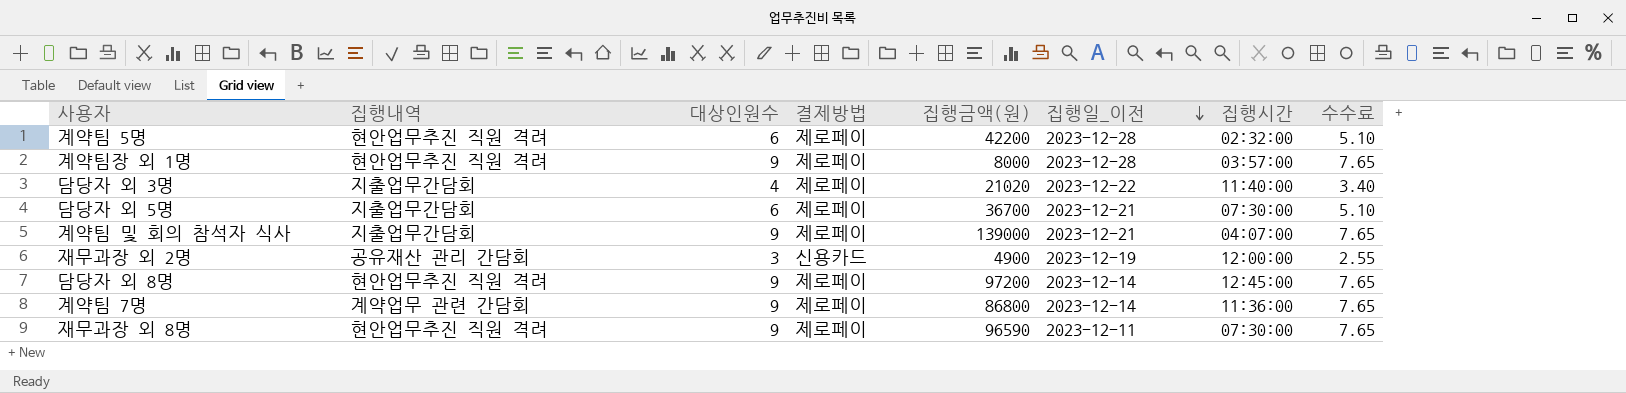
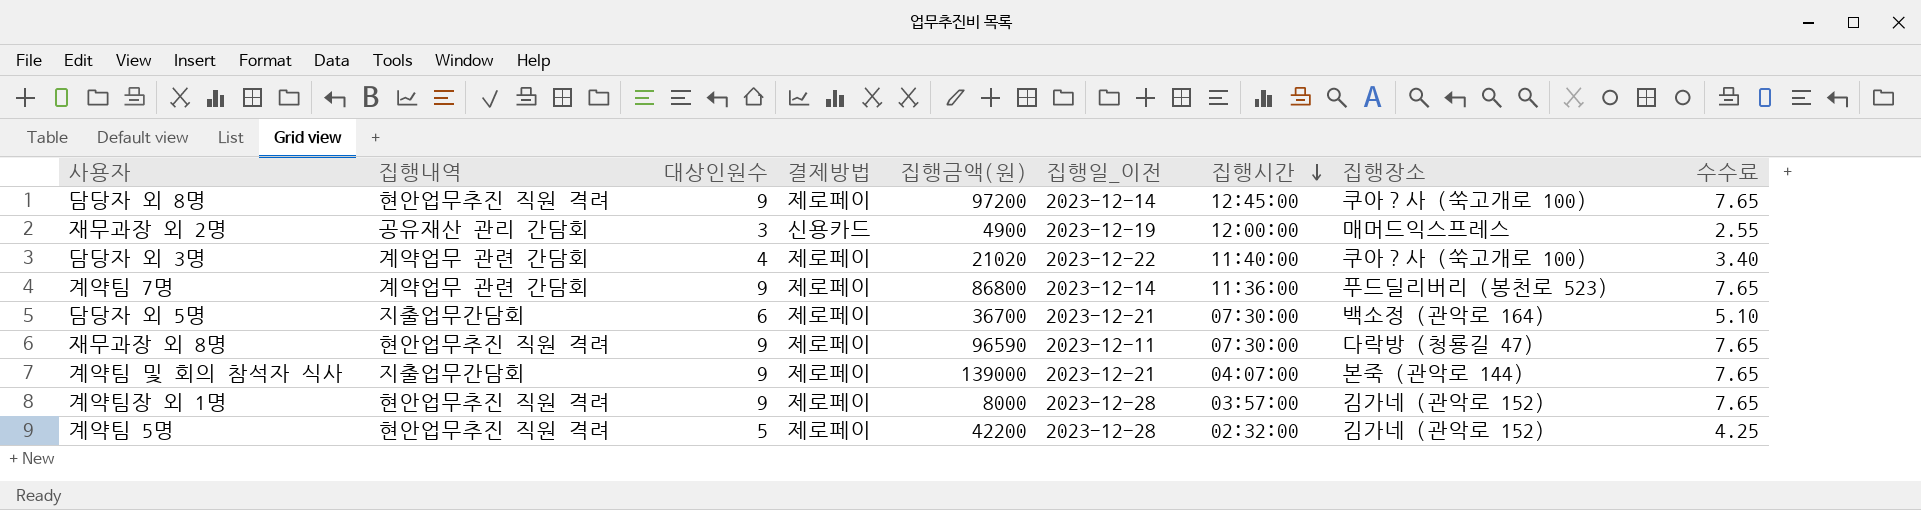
row order: 집행일_이전 descending -> 집행시간 descending
column 집행장소 | position: none -> 8
담당자 외 3명 | 집행내역: 지출업무간담회 -> 계약업무 관련 간담회
계약팀 5명 | 대상인원수: 6 -> 5
계약팀 5명 | 수수료: 5.10 -> 4.25

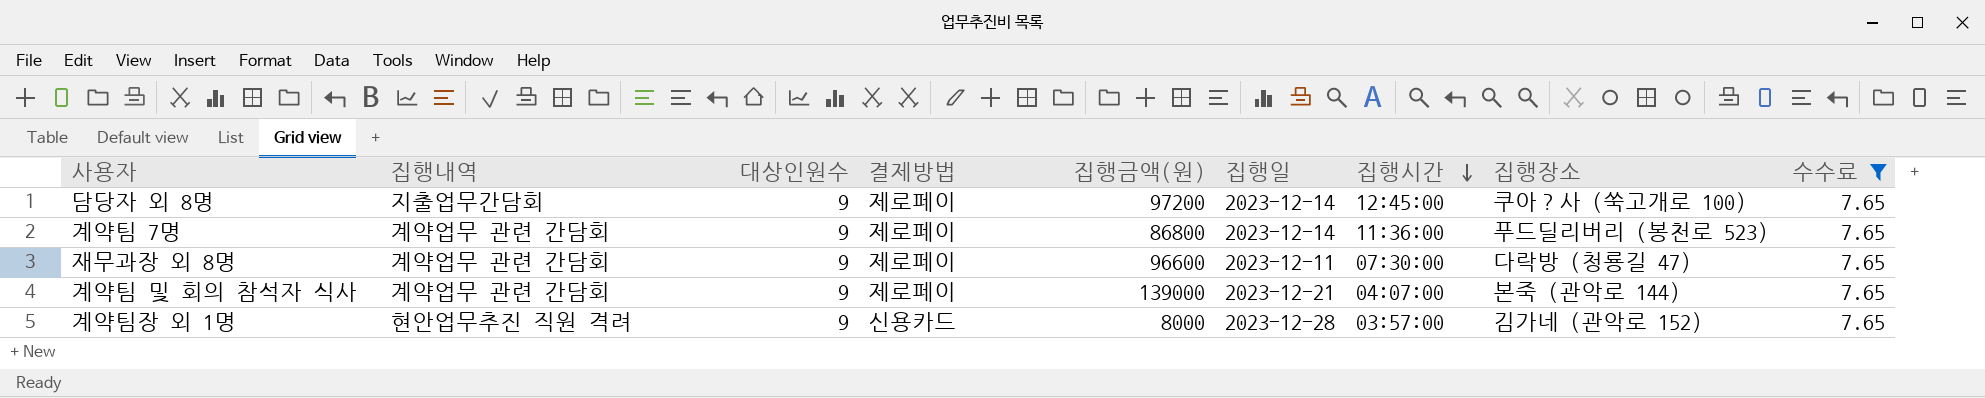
filter: none -> 수수료 = 7.65
column name: 집행일_이전 -> 집행일
담당자 외 8명 | 집행내역: 현안업무추진 직원 격려 -> 지출업무간담회
재무과장 외 8명 | 집행내역: 현안업무추진 직원 격려 -> 계약업무 관련 간담회
재무과장 외 8명 | 집행금액(원): 96590 -> 96600
계약팀 및 회의 참석자 식사 | 집행내역: 지출업무간담회 -> 계약업무 관련 간담회
계약팀장 외 1명 | 결제방법: 제로페이 -> 신용카드

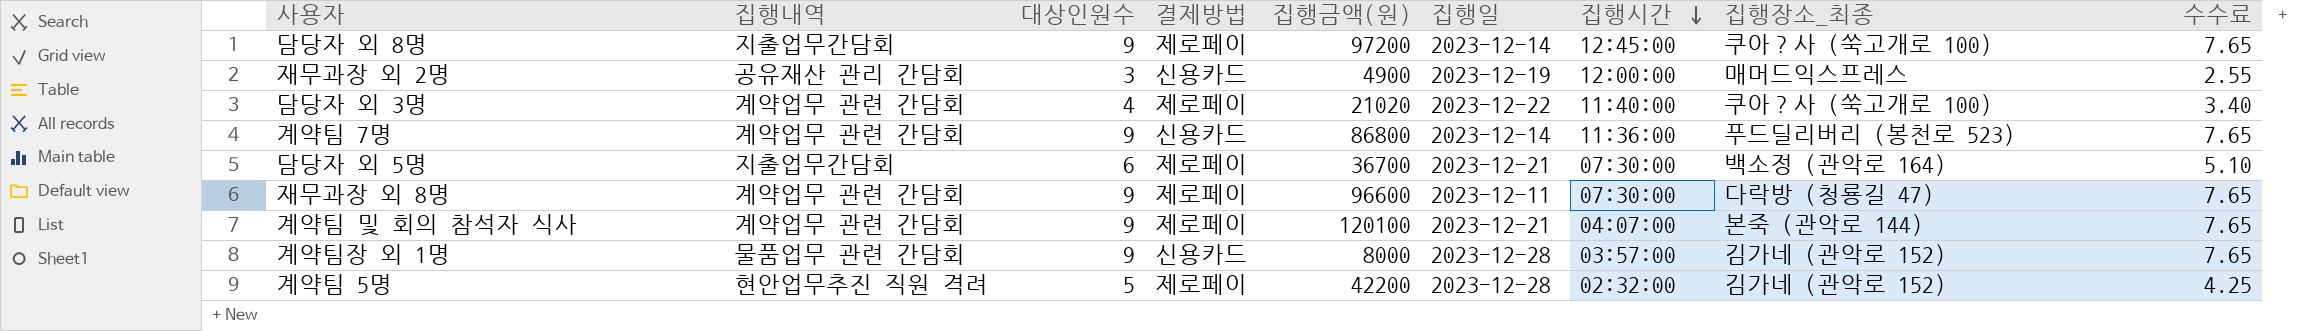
filter: 수수료 = 7.65 -> none
column name: 집행장소 -> 집행장소_최종
계약팀 7명 | 결제방법: 제로페이 -> 신용카드
계약팀 및 회의 참석자 식사 | 집행금액(원): 139000 -> 120100
계약팀장 외 1명 | 집행내역: 현안업무추진 직원 격려 -> 물품업무 관련 간담회

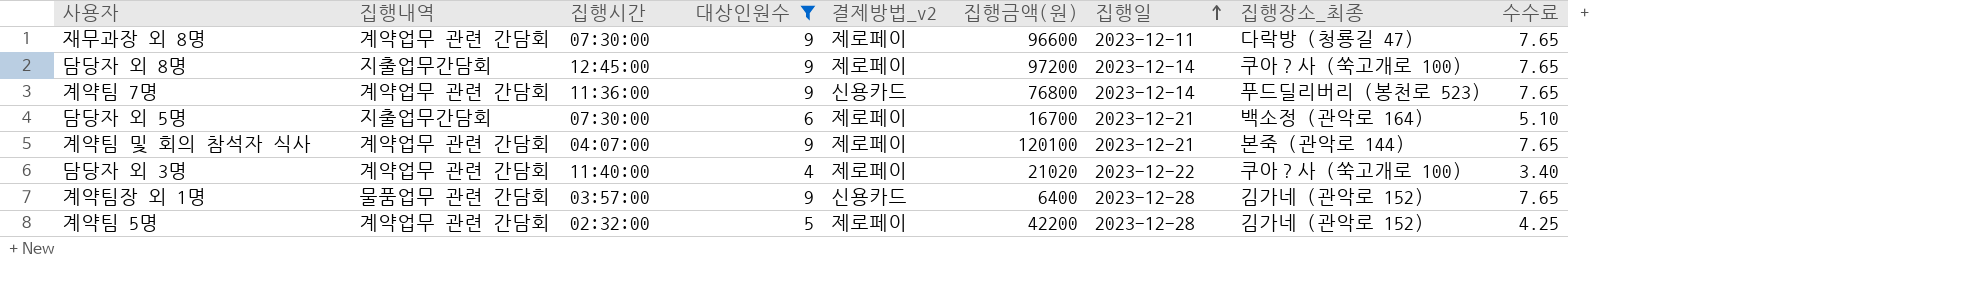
filter: none -> 대상인원수 != 3
row order: 집행시간 descending -> 집행일 ascending
column 집행시간 | position: 7 -> 3
column name: 결제방법 -> 결제방법_v2
계약팀 7명 | 집행금액(원): 86800 -> 76800
담당자 외 5명 | 집행금액(원): 36700 -> 16700
계약팀장 외 1명 | 집행금액(원): 8000 -> 6400
계약팀 5명 | 집행내역: 현안업무추진 직원 격려 -> 계약업무 관련 간담회

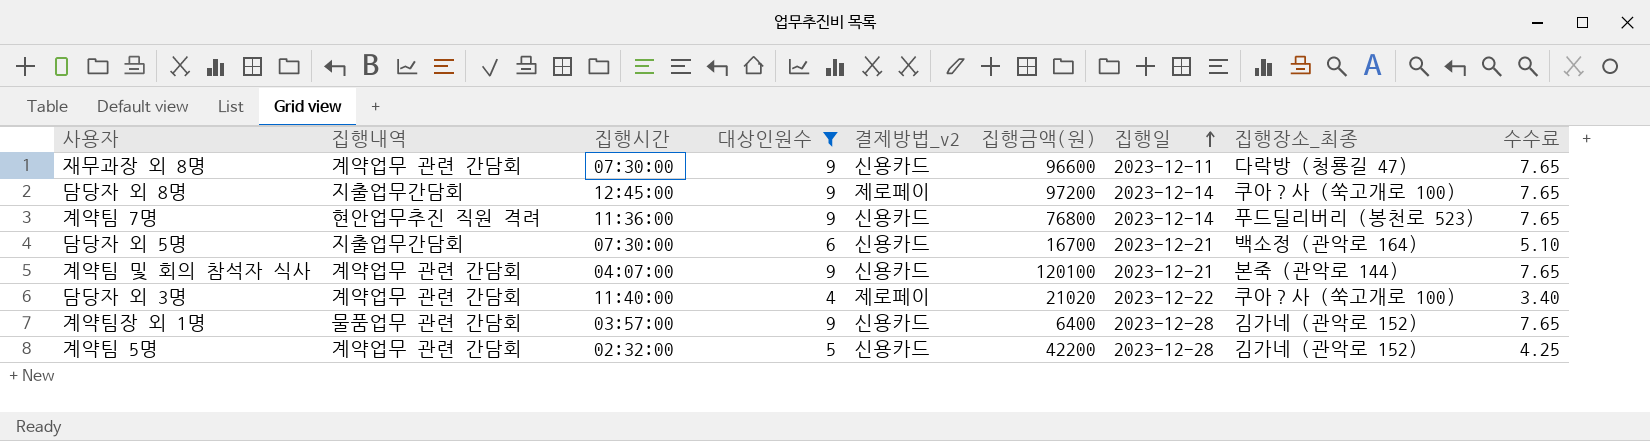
재무과장 외 8명 | 결제방법_v2: 제로페이 -> 신용카드
계약팀 7명 | 집행내역: 계약업무 관련 간담회 -> 현안업무추진 직원 격려
담당자 외 5명 | 결제방법_v2: 제로페이 -> 신용카드
계약팀 및 회의 참석자 식사 | 결제방법_v2: 제로페이 -> 신용카드
계약팀 5명 | 결제방법_v2: 제로페이 -> 신용카드

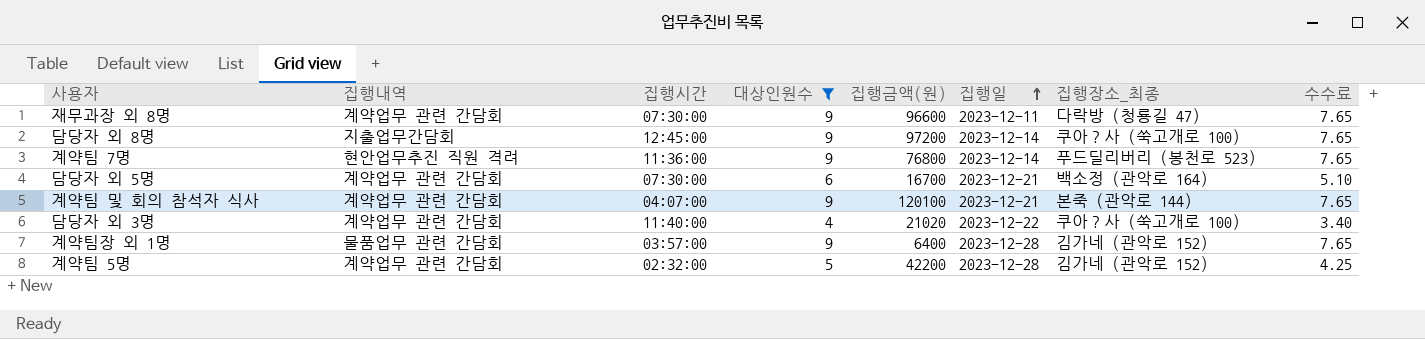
column 결제방법_v2 | position: 5 -> none
담당자 외 5명 | 집행내역: 지출업무간담회 -> 계약업무 관련 간담회

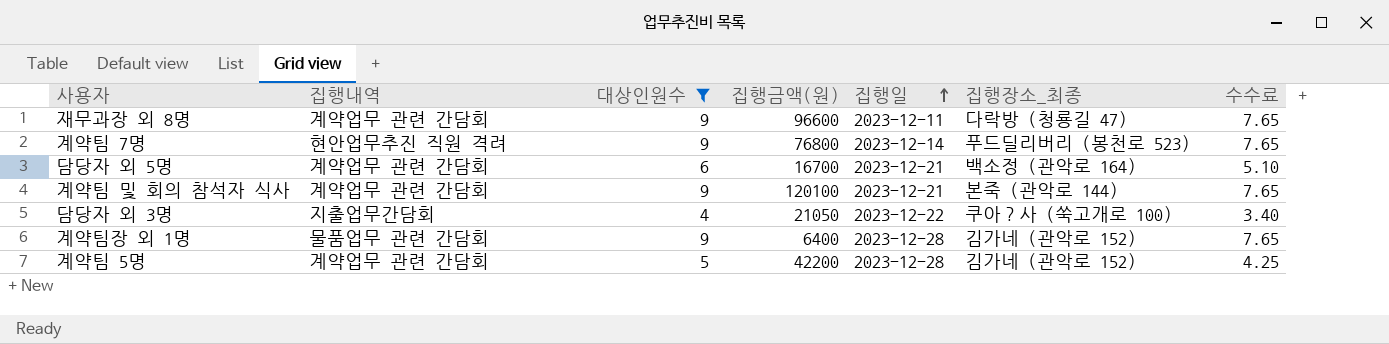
column 집행시간 | position: 3 -> none
row 담당자 외 8명: 지출업무간담회 | 12:45:00 | 9 | 97200 | 2023-12-14 | 쿠아？사 (쑥고개로 100) | 7.65 -> none
담당자 외 3명 | 집행내역: 계약업무 관련 간담회 -> 지출업무간담회
담당자 외 3명 | 집행금액(원): 21020 -> 21050

